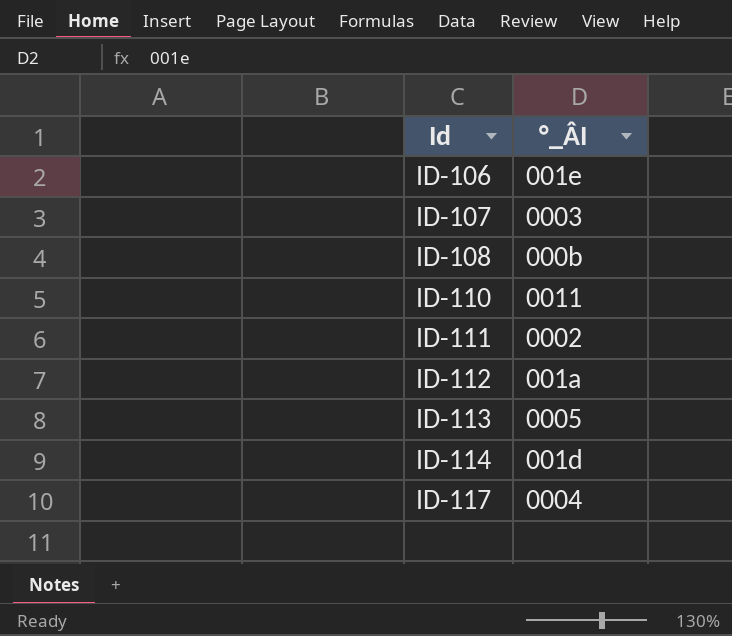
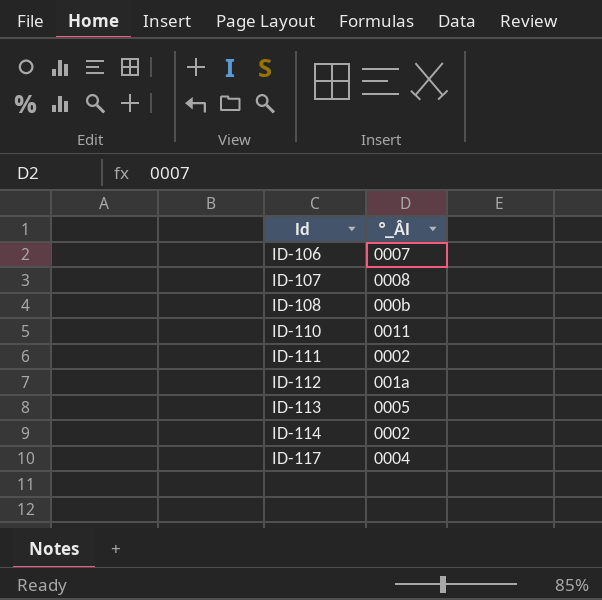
ID-106 | °_ÂI: 001e -> 0007
ID-107 | °_ÂI: 0003 -> 0008
ID-114 | °_ÂI: 001d -> 0002

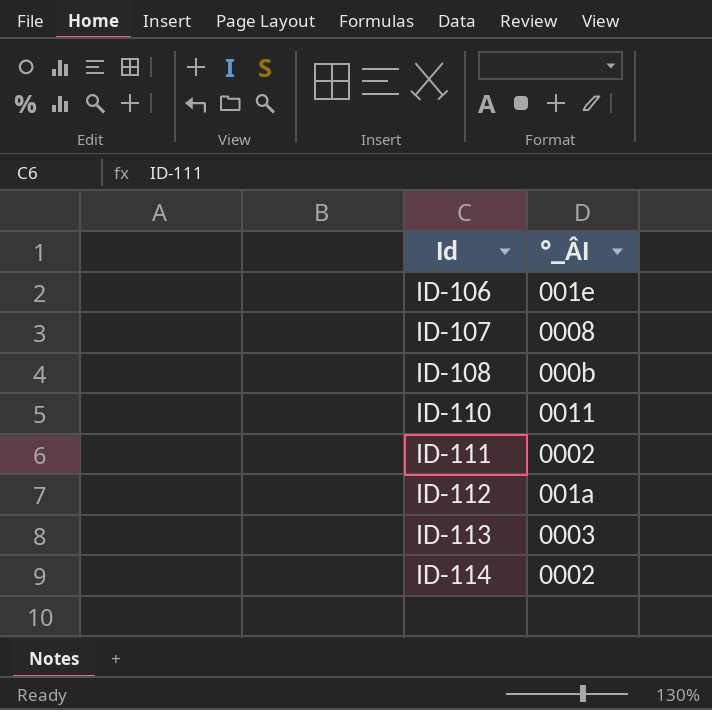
row ID-117: 0004 -> none
ID-106 | °_ÂI: 0007 -> 001e
ID-113 | °_ÂI: 0005 -> 0003

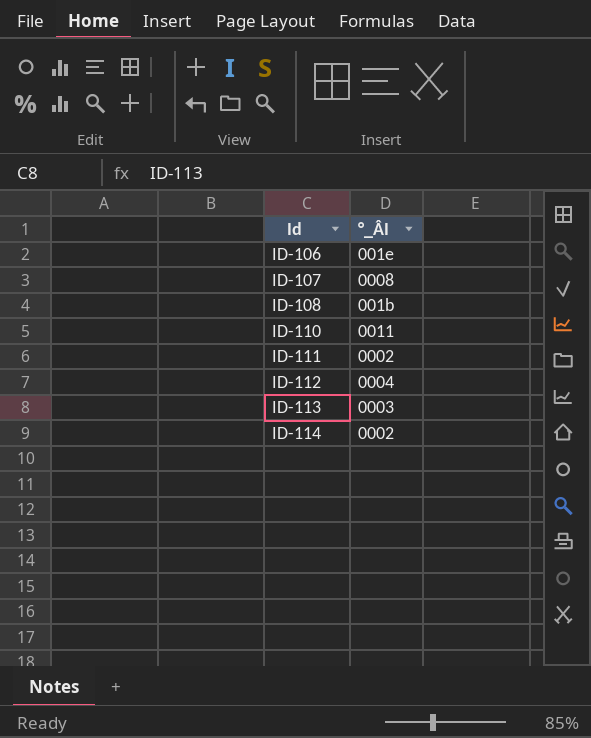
ID-108 | °_ÂI: 000b -> 001b
ID-112 | °_ÂI: 001a -> 0004

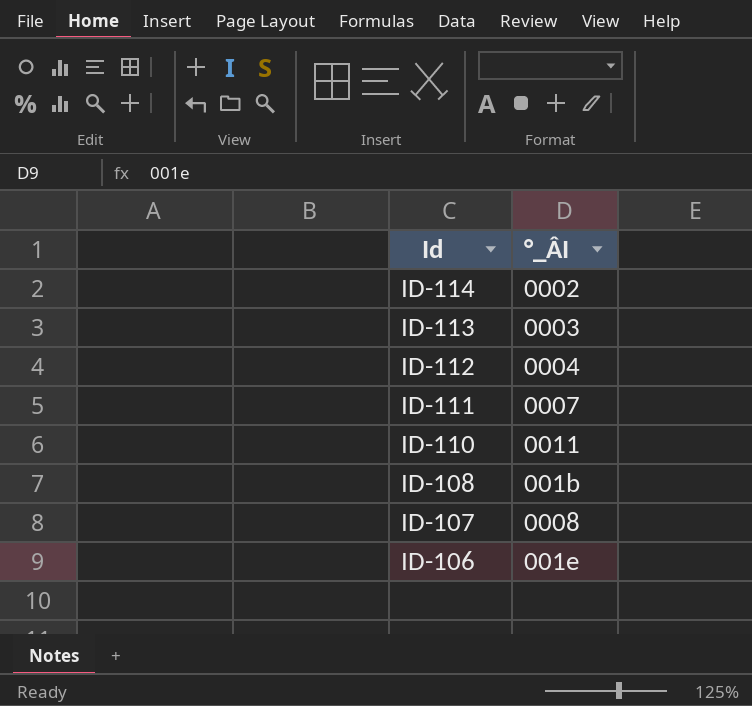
row order: Id ascending -> Id descending
ID-111 | °_ÂI: 0002 -> 0007

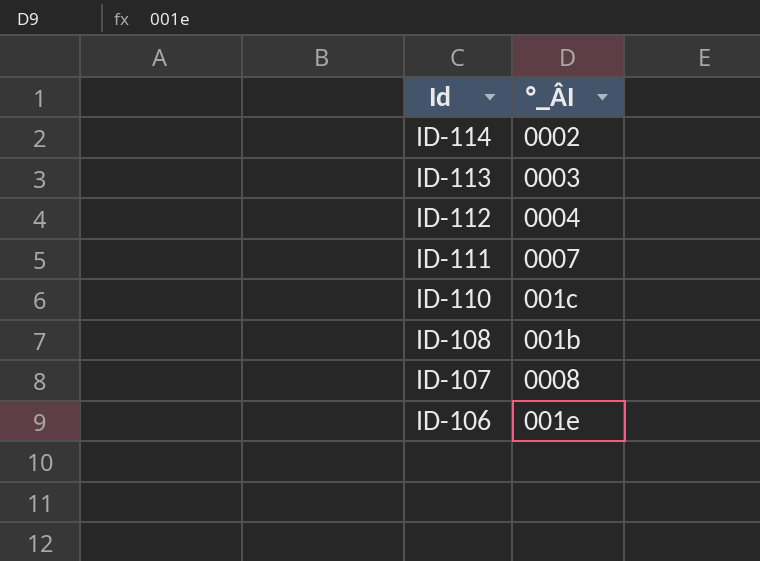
ID-110 | °_ÂI: 0011 -> 001c

